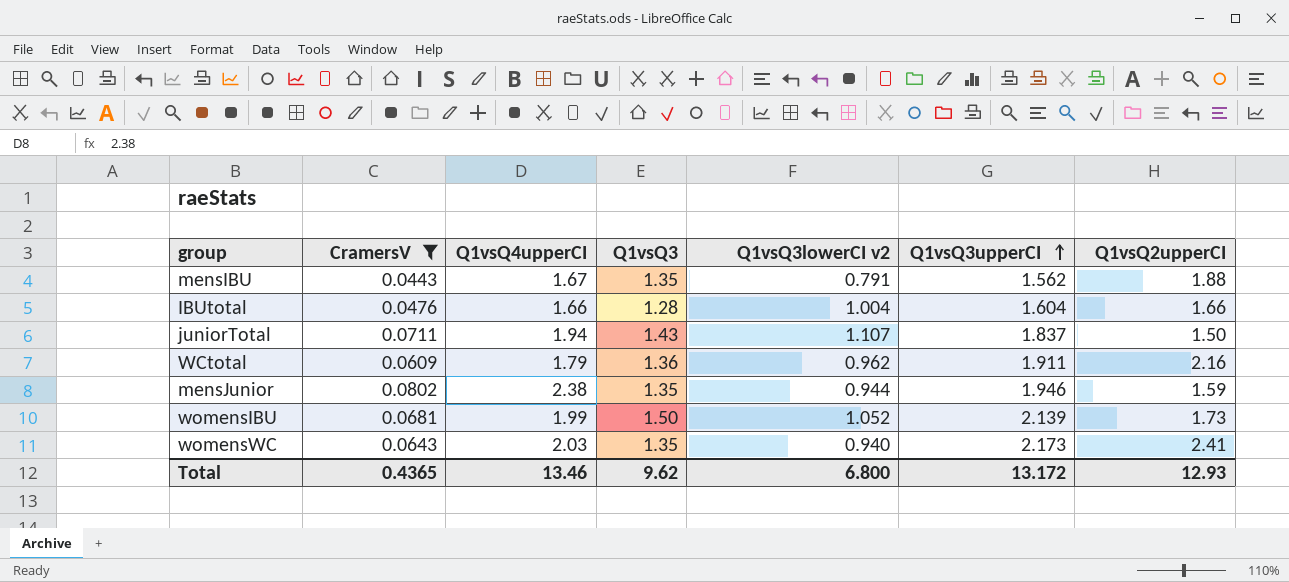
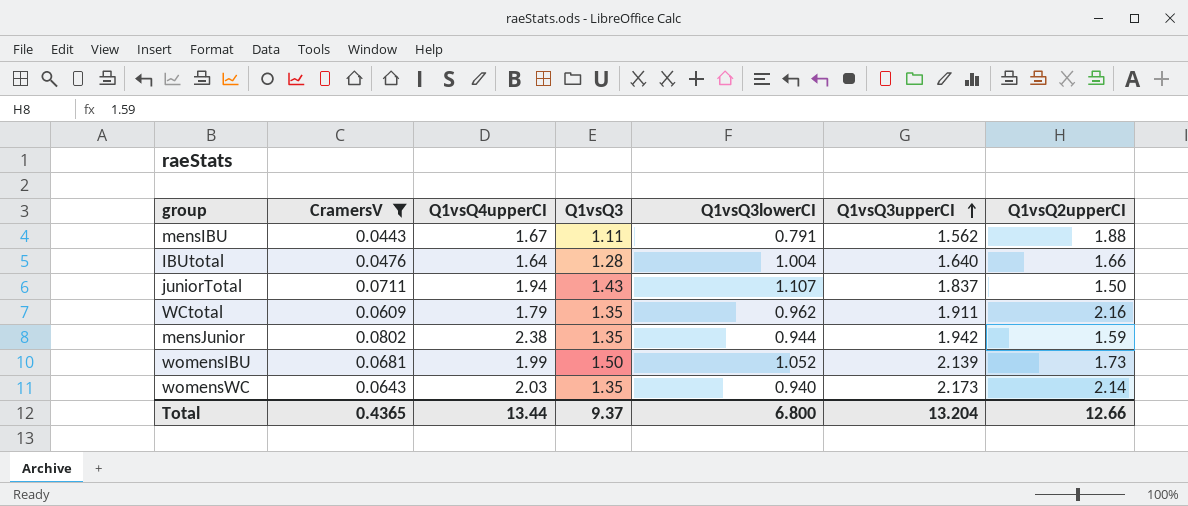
column name: Q1vsQ3lowerCI v2 -> Q1vsQ3lowerCI
mensIBU | Q1vsQ3: 1.35 -> 1.11
IBUtotal | Q1vsQ4upperCI: 1.66 -> 1.64
IBUtotal | Q1vsQ3upperCI: 1.604 -> 1.640
WCtotal | Q1vsQ3: 1.36 -> 1.35
mensJunior | Q1vsQ3upperCI: 1.946 -> 1.942
womensWC | Q1vsQ2upperCI: 2.41 -> 2.14
Total | Q1vsQ4upperCI: 13.46 -> 13.44
Total | Q1vsQ3: 9.62 -> 9.37
Total | Q1vsQ3upperCI: 13.172 -> 13.204
Total | Q1vsQ2upperCI: 12.93 -> 12.66

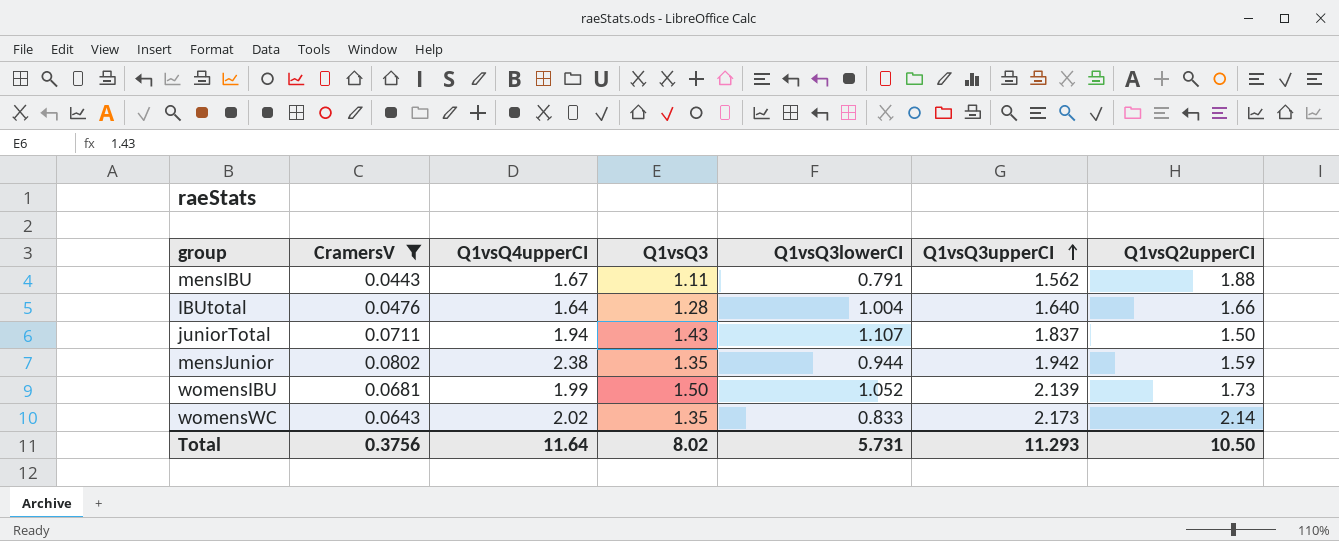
row WCtotal: 0.0609 | 1.79 | 1.35 | 0.962 | 1.911 | 2.16 -> none
womensWC | Q1vsQ4upperCI: 2.03 -> 2.02
womensWC | Q1vsQ3lowerCI: 0.940 -> 0.833
Total | CramersV: 0.4365 -> 0.3756
Total | Q1vsQ4upperCI: 13.44 -> 11.64
Total | Q1vsQ3: 9.37 -> 8.02
Total | Q1vsQ3lowerCI: 6.800 -> 5.731
Total | Q1vsQ3upperCI: 13.204 -> 11.293
Total | Q1vsQ2upperCI: 12.66 -> 10.50

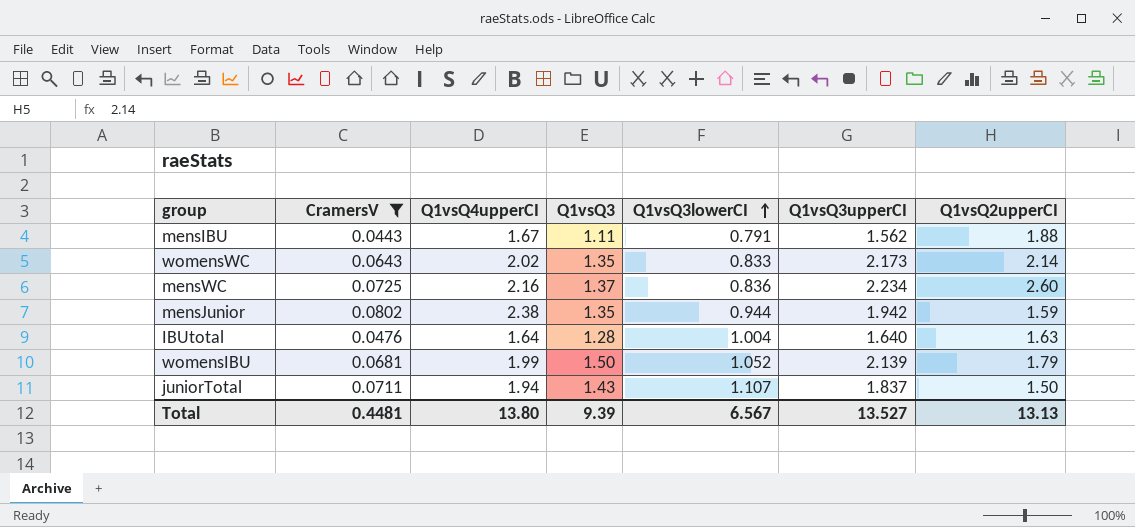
row order: Q1vsQ3upperCI ascending -> Q1vsQ3lowerCI ascending
row mensWC: none -> 0.0725 | 2.16 | 1.37 | 0.836 | 2.234 | 2.60
IBUtotal | Q1vsQ2upperCI: 1.66 -> 1.63
womensIBU | Q1vsQ2upperCI: 1.73 -> 1.79
Total | CramersV: 0.3756 -> 0.4481
Total | Q1vsQ4upperCI: 11.64 -> 13.80
Total | Q1vsQ3: 8.02 -> 9.39
Total | Q1vsQ3lowerCI: 5.731 -> 6.567
Total | Q1vsQ3upperCI: 11.293 -> 13.527
Total | Q1vsQ2upperCI: 10.50 -> 13.13

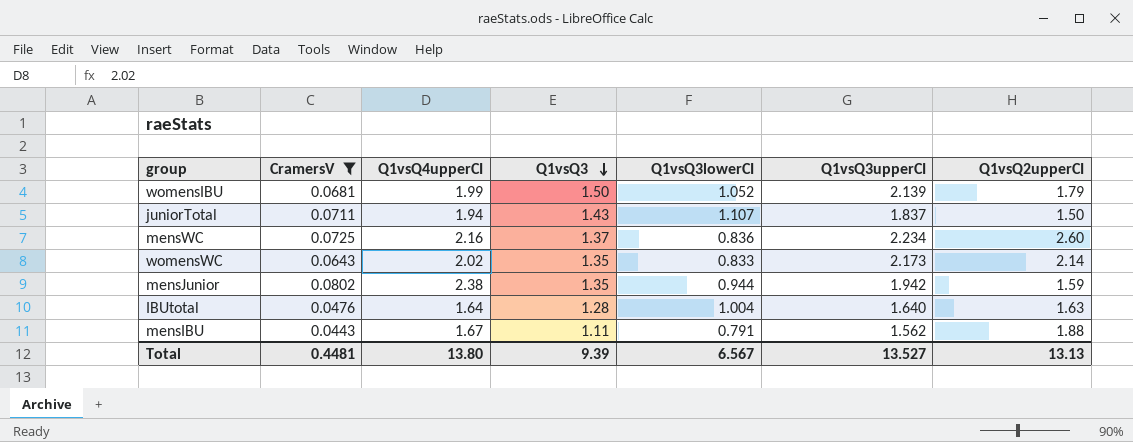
row order: Q1vsQ3lowerCI ascending -> Q1vsQ3 descending

